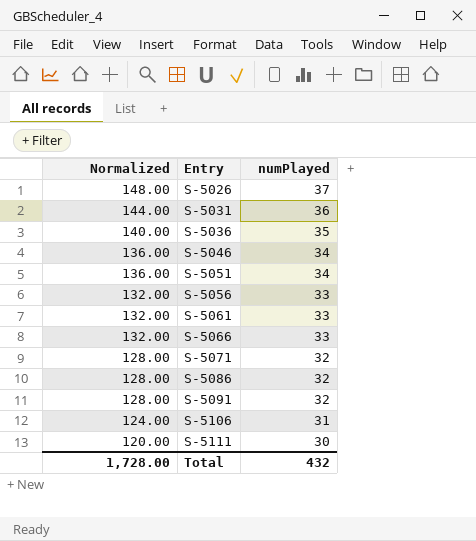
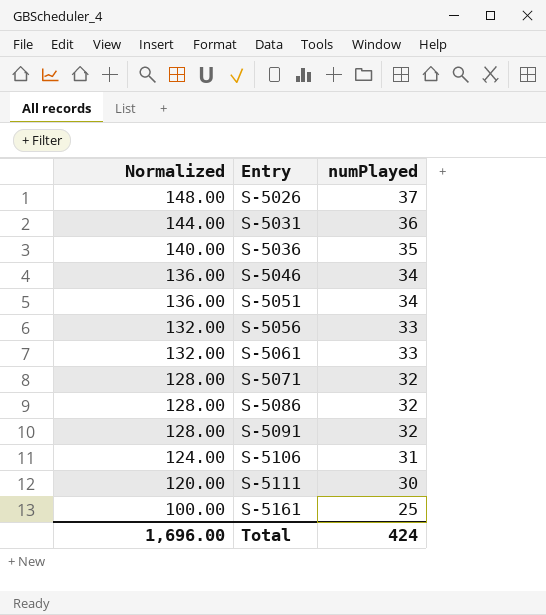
row S-5066: 132.00 | 33 -> none
row S-5161: none -> 100.00 | 25
Total | Normalized: 1,728.00 -> 1,696.00
Total | numPlayed: 432 -> 424

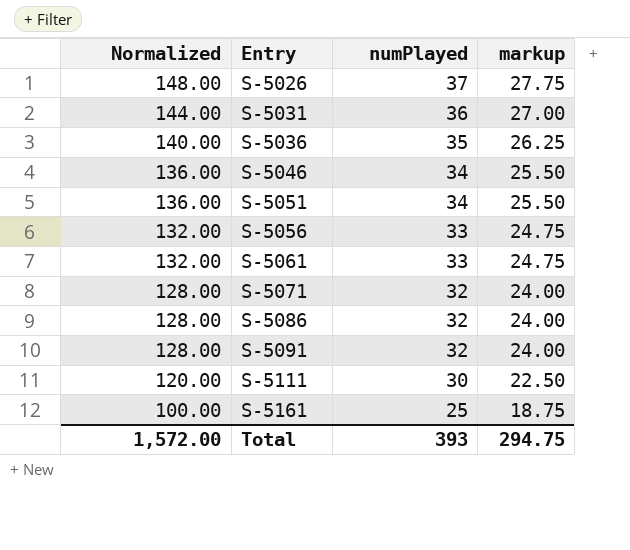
column markup | formula: none -> [numPlayed] * 0.75
row S-5106: 124.00 | 31 -> none
Total | Normalized: 1,696.00 -> 1,572.00
Total | numPlayed: 424 -> 393

